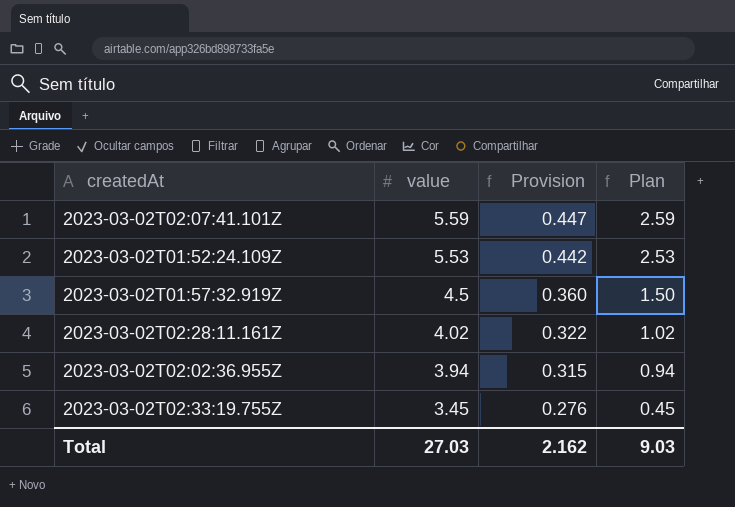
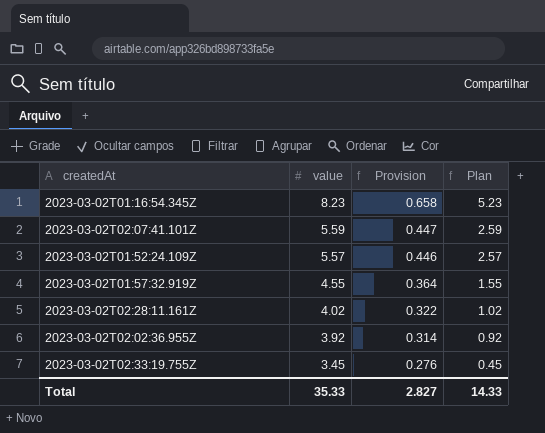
row 2023-03-02T01:16:54.345Z: none -> 8.23 | 0.658 | 5.23
2023-03-02T01:52:24.109Z | value: 5.53 -> 5.57
2023-03-02T01:52:24.109Z | Provision: 0.442 -> 0.446
2023-03-02T01:52:24.109Z | Plan: 2.53 -> 2.57
2023-03-02T01:57:32.919Z | value: 4.5 -> 4.55
2023-03-02T01:57:32.919Z | Provision: 0.360 -> 0.364
2023-03-02T01:57:32.919Z | Plan: 1.50 -> 1.55
2023-03-02T02:02:36.955Z | value: 3.94 -> 3.92
2023-03-02T02:02:36.955Z | Provision: 0.315 -> 0.314
2023-03-02T02:02:36.955Z | Plan: 0.94 -> 0.92
Total | value: 27.03 -> 35.33
Total | Provision: 2.162 -> 2.827
Total | Plan: 9.03 -> 14.33

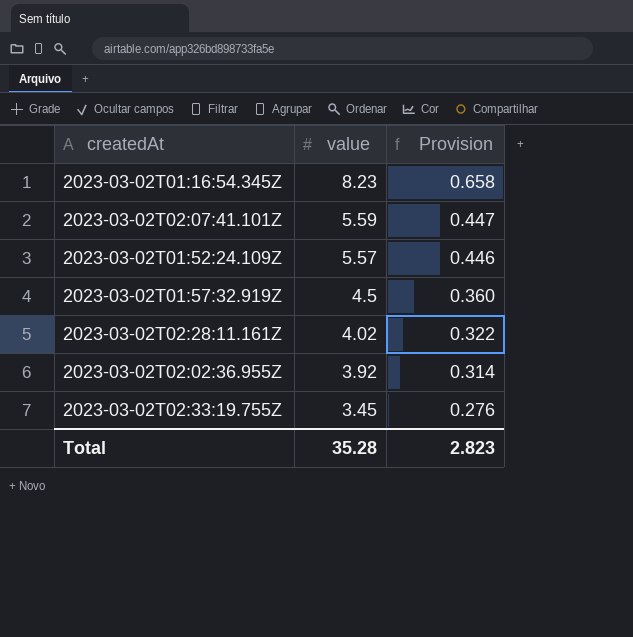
column Plan | formula: [value] - 3 -> none
2023-03-02T01:57:32.919Z | value: 4.55 -> 4.5
2023-03-02T01:57:32.919Z | Provision: 0.364 -> 0.360
Total | value: 35.33 -> 35.28
Total | Provision: 2.827 -> 2.823

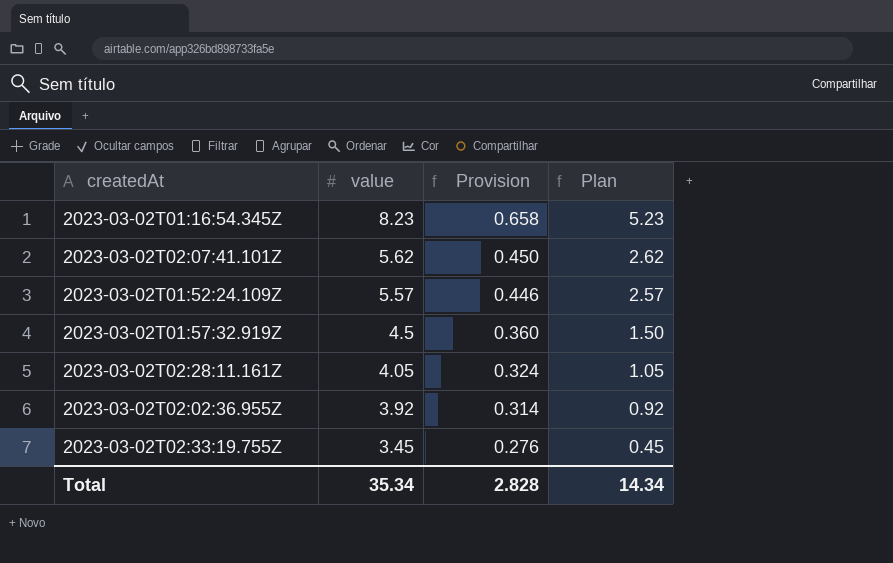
column Plan | formula: none -> [value] - 3
2023-03-02T02:07:41.101Z | value: 5.59 -> 5.62
2023-03-02T02:07:41.101Z | Provision: 0.447 -> 0.450
2023-03-02T02:28:11.161Z | value: 4.02 -> 4.05
2023-03-02T02:28:11.161Z | Provision: 0.322 -> 0.324
Total | value: 35.28 -> 35.34
Total | Provision: 2.823 -> 2.828

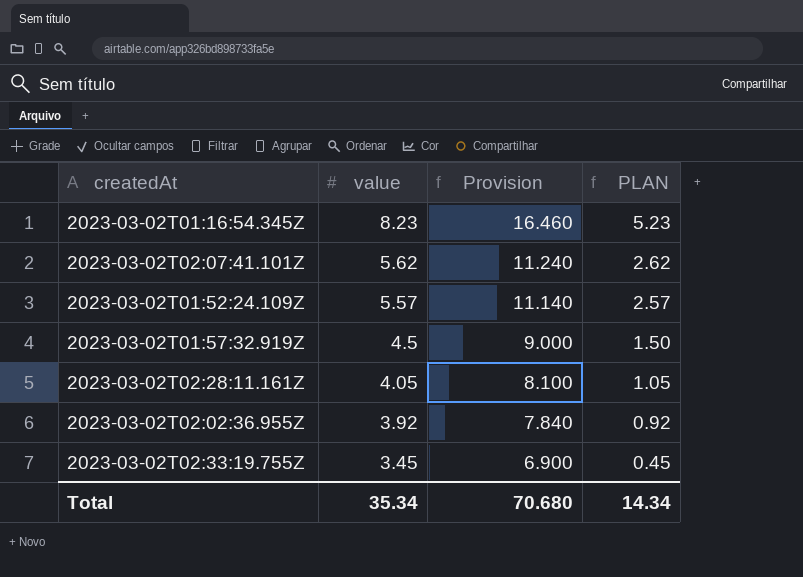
column Provision | formula: [value] * 0.08 -> [value] * 2
column name: Plan -> PLAN
Total | Provision: 2.828 -> 70.680

